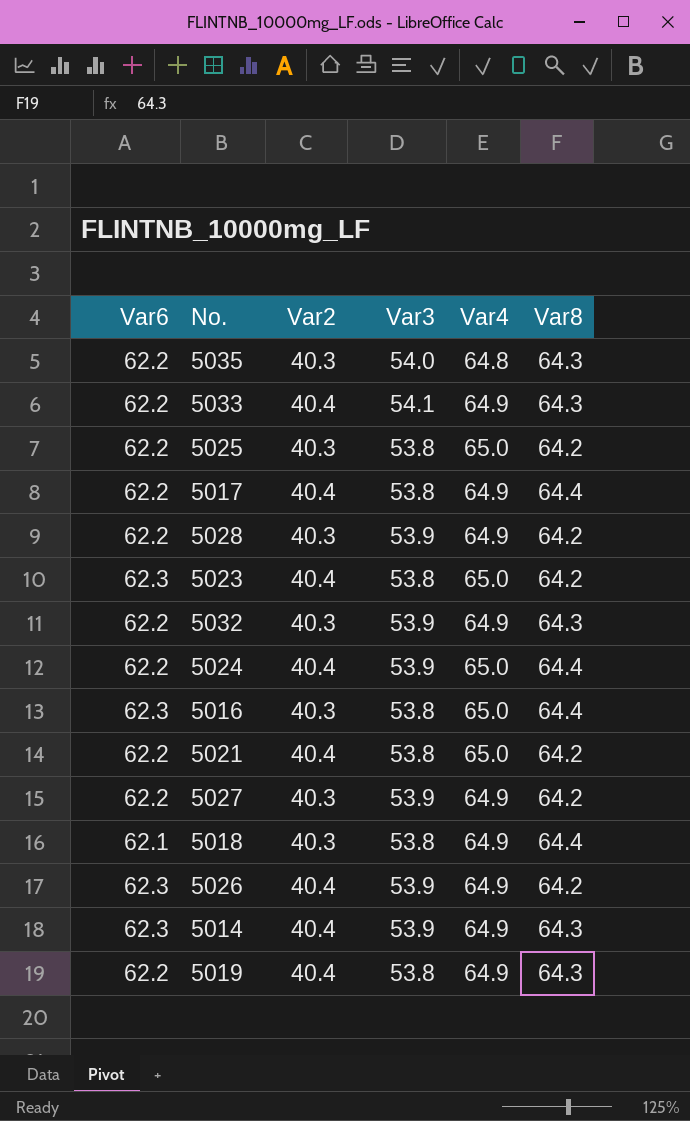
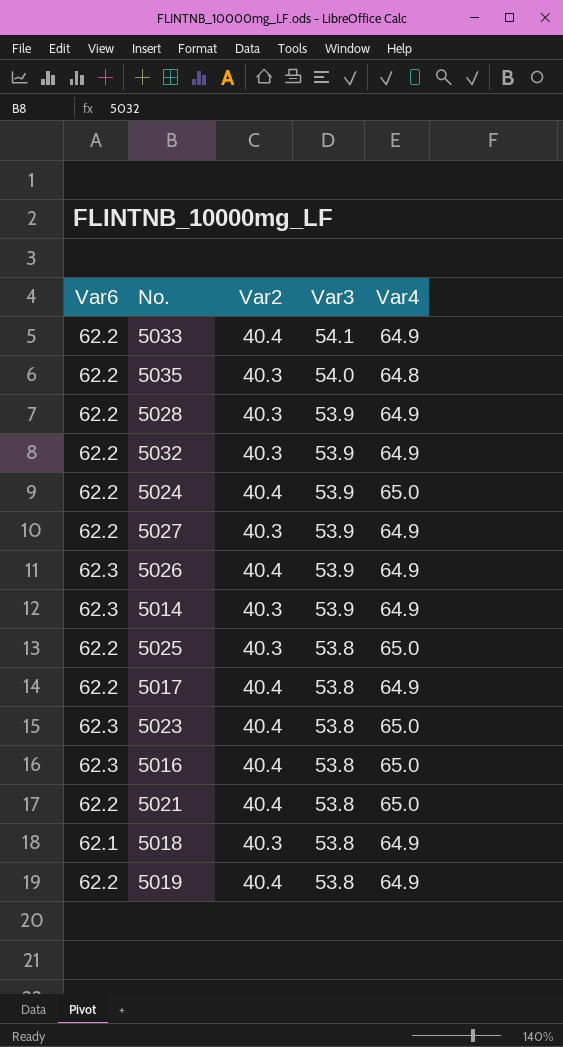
row order: none -> Var3 descending
column Var8 | position: 6 -> none
5014 | Var2: 40.4 -> 40.3
5016 | Var2: 40.3 -> 40.4

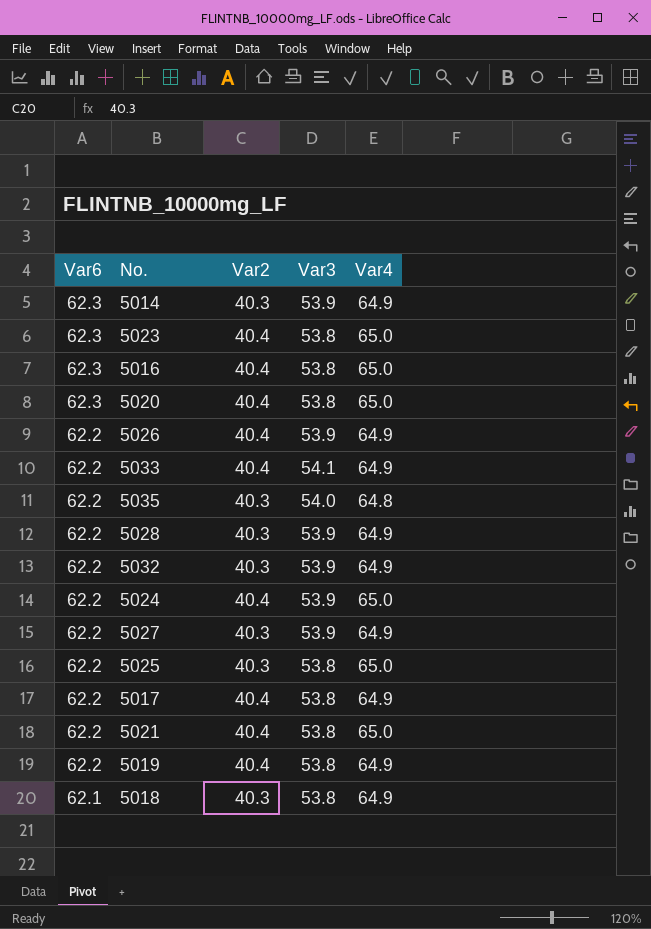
row order: Var3 descending -> Var6 descending
row 5020: none -> 62.3 | 40.4 | 53.8 | 65.0
5026 | Var6: 62.3 -> 62.2

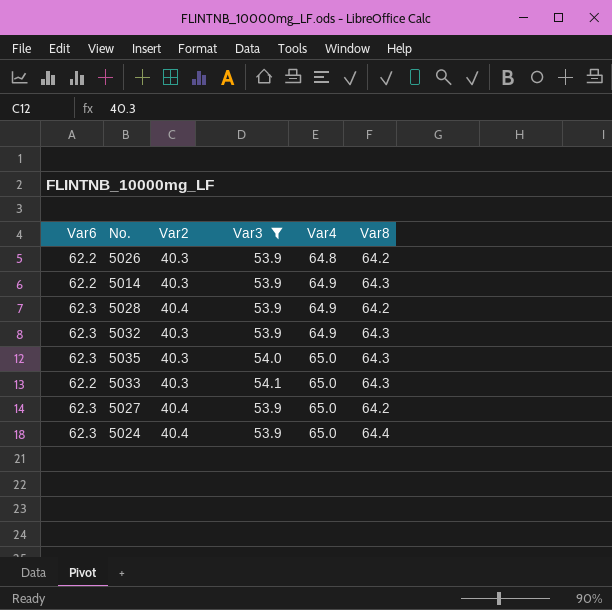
filter: none -> Var3 != 53.8
row order: Var6 descending -> Var4 ascending
column Var8 | position: none -> 6
5026 | Var2: 40.4 -> 40.3
5026 | Var4: 64.9 -> 64.8
5014 | Var6: 62.3 -> 62.2
5028 | Var6: 62.2 -> 62.3
5028 | Var2: 40.3 -> 40.4
5032 | Var6: 62.2 -> 62.3
5035 | Var6: 62.2 -> 62.3
5035 | Var4: 64.8 -> 65.0
5033 | Var2: 40.4 -> 40.3
5033 | Var4: 64.9 -> 65.0
5027 | Var6: 62.2 -> 62.3
5027 | Var2: 40.3 -> 40.4
5027 | Var4: 64.9 -> 65.0
5024 | Var6: 62.2 -> 62.3

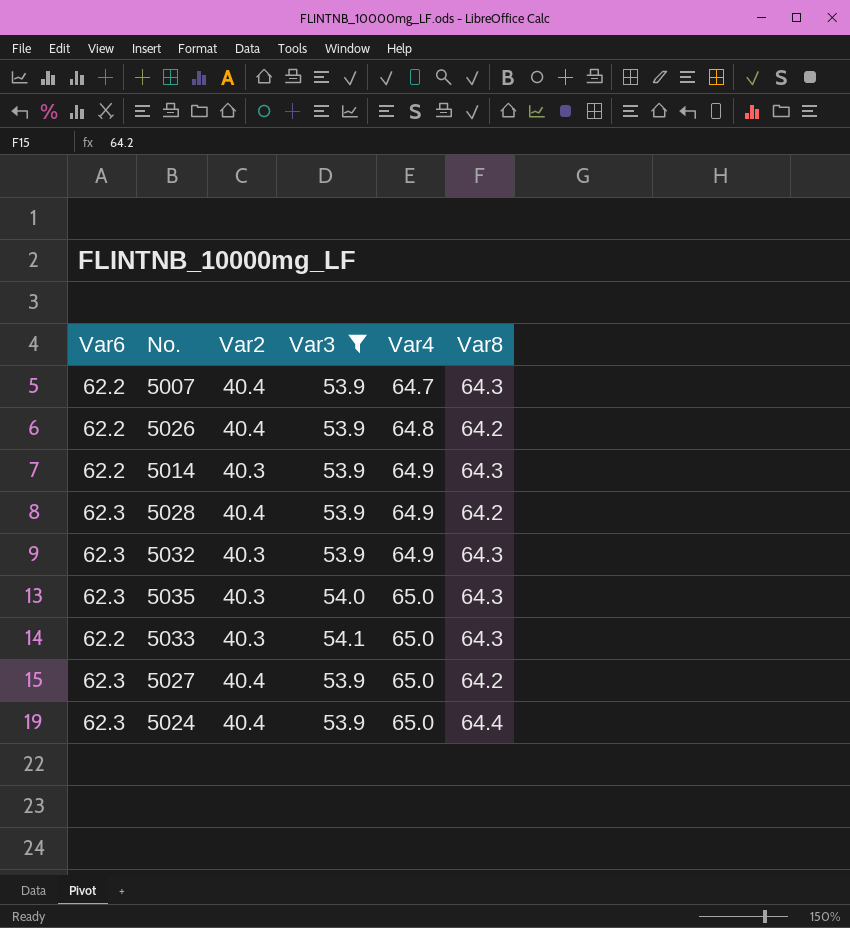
row 5007: none -> 62.2 | 40.4 | 53.9 | 64.7 | 64.3
5026 | Var2: 40.3 -> 40.4

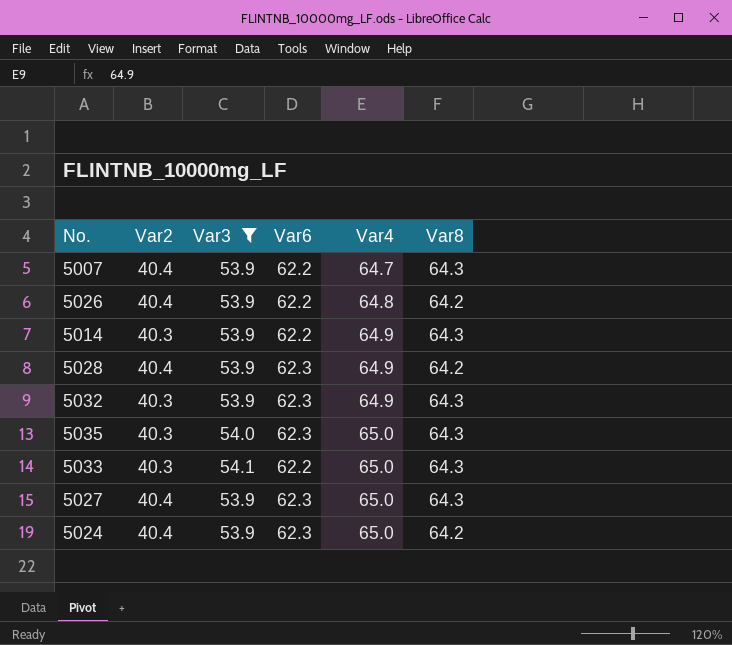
column Var6 | position: 1 -> 4
5027 | Var8: 64.2 -> 64.3
5024 | Var8: 64.4 -> 64.2

